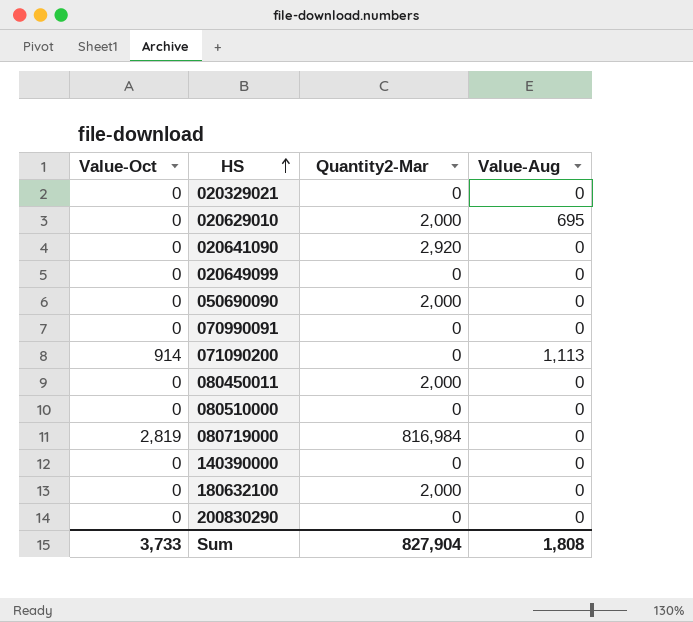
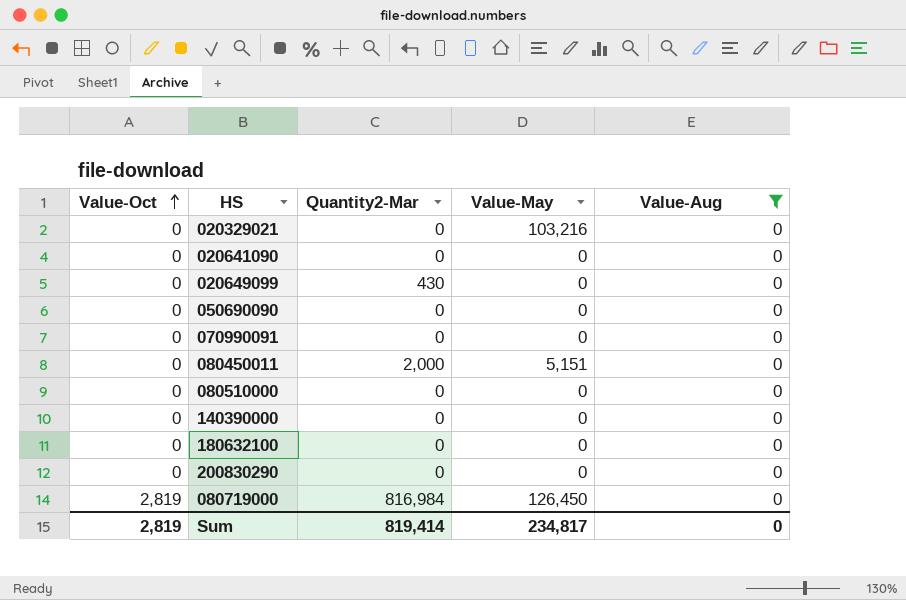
filter: none -> Value-Aug = 0
row order: HS ascending -> Value-Oct ascending
column Value-May | position: none -> 4
020641090 | Quantity2-Mar: 2,920 -> 0
020649099 | Quantity2-Mar: 0 -> 430
050690090 | Quantity2-Mar: 2,000 -> 0
180632100 | Quantity2-Mar: 2,000 -> 0
Sum | Value-Oct: 3,733 -> 2,819
Sum | Quantity2-Mar: 827,904 -> 819,414
Sum | Value-Aug: 1,808 -> 0

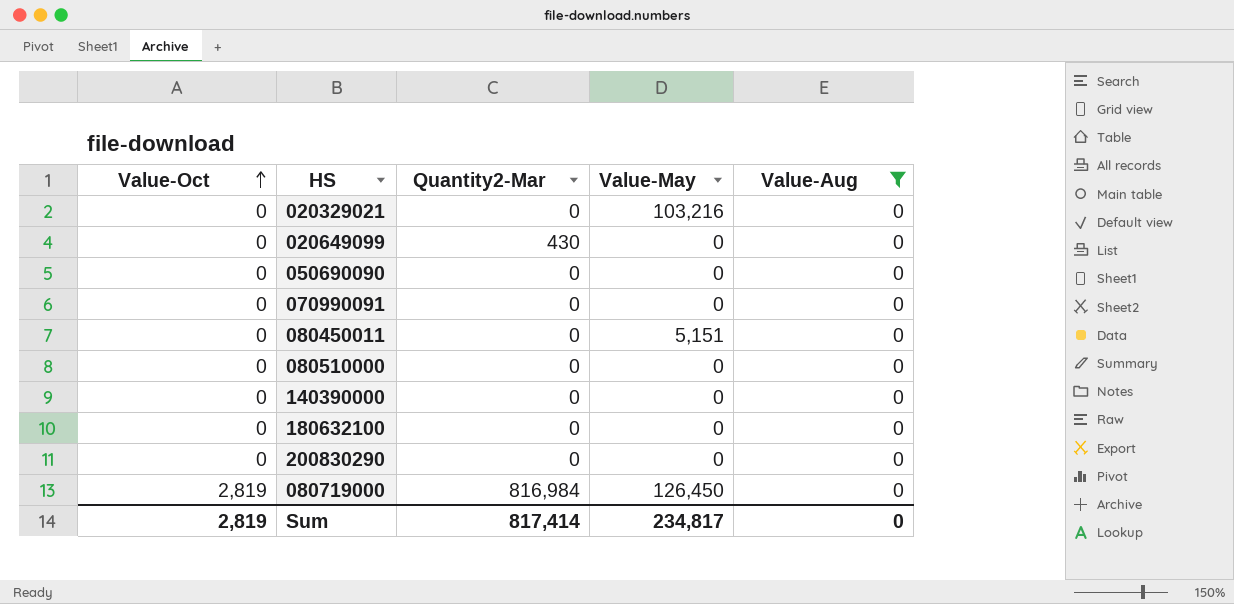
row 020641090: 0 | 0 | 0 | 0 -> none
080450011 | Quantity2-Mar: 2,000 -> 0
Sum | Quantity2-Mar: 819,414 -> 817,414

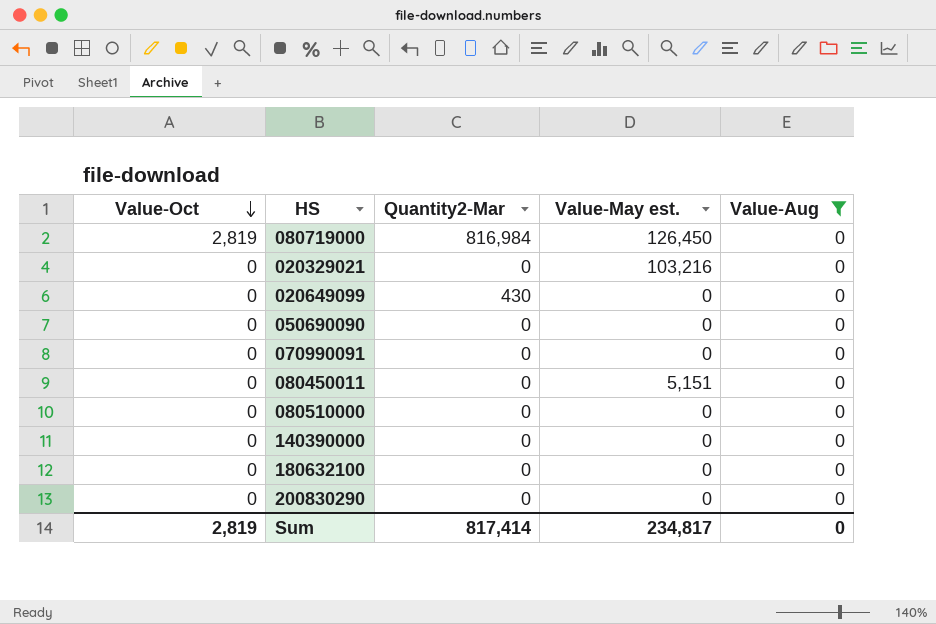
row order: Value-Oct ascending -> Value-Oct descending
column name: Value-May -> Value-May est.

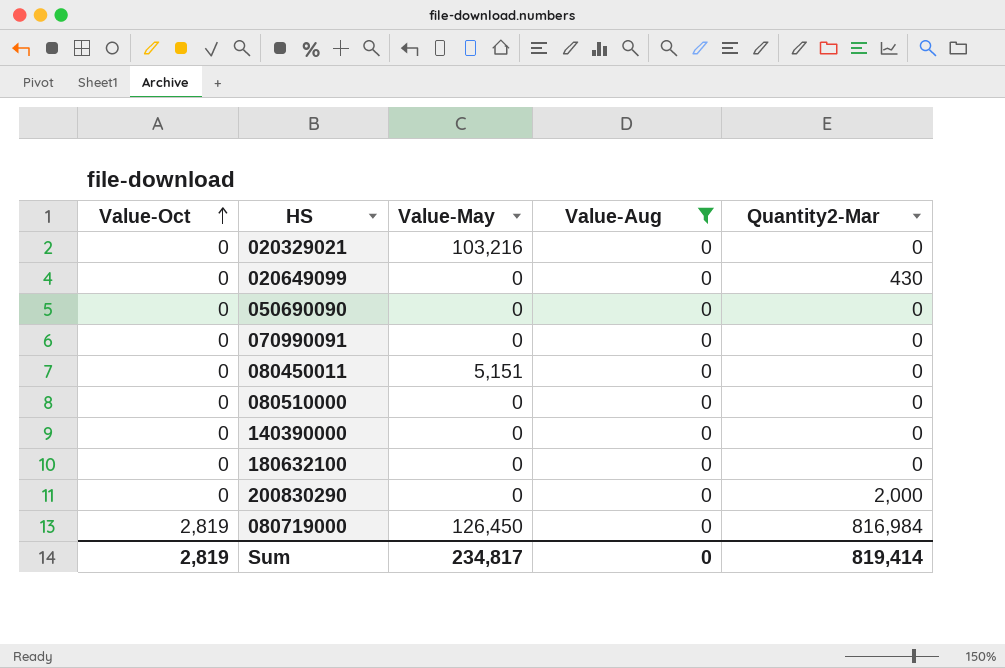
row order: Value-Oct descending -> Value-Oct ascending
column name: Value-May est. -> Value-May
column Quantity2-Mar | position: 3 -> 5
200830290 | Quantity2-Mar: 0 -> 2,000
Sum | Quantity2-Mar: 817,414 -> 819,414

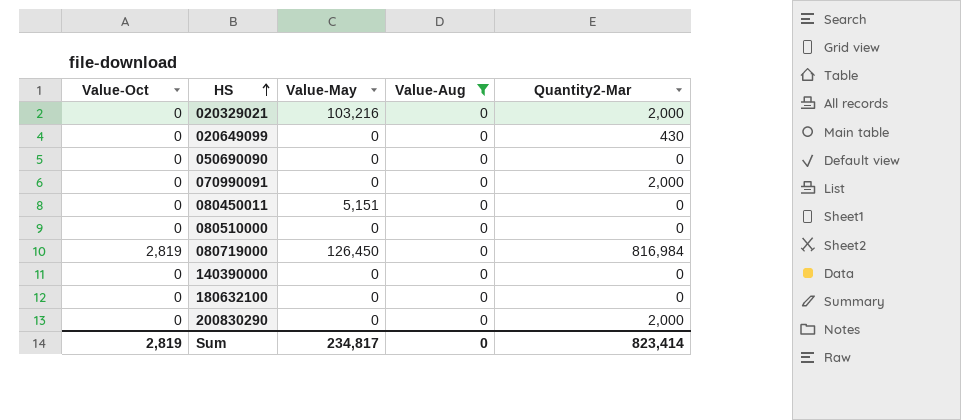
row order: Value-Oct ascending -> HS ascending
020329021 | Quantity2-Mar: 0 -> 2,000
070990091 | Quantity2-Mar: 0 -> 2,000
Sum | Quantity2-Mar: 819,414 -> 823,414

